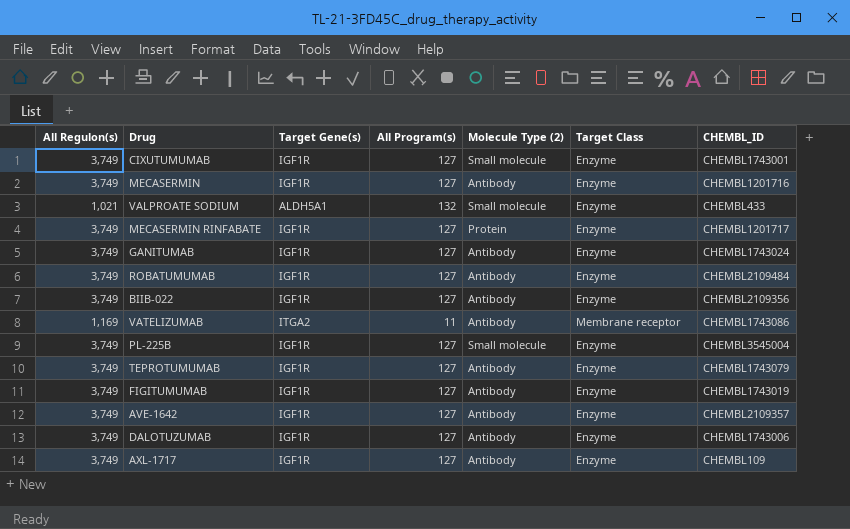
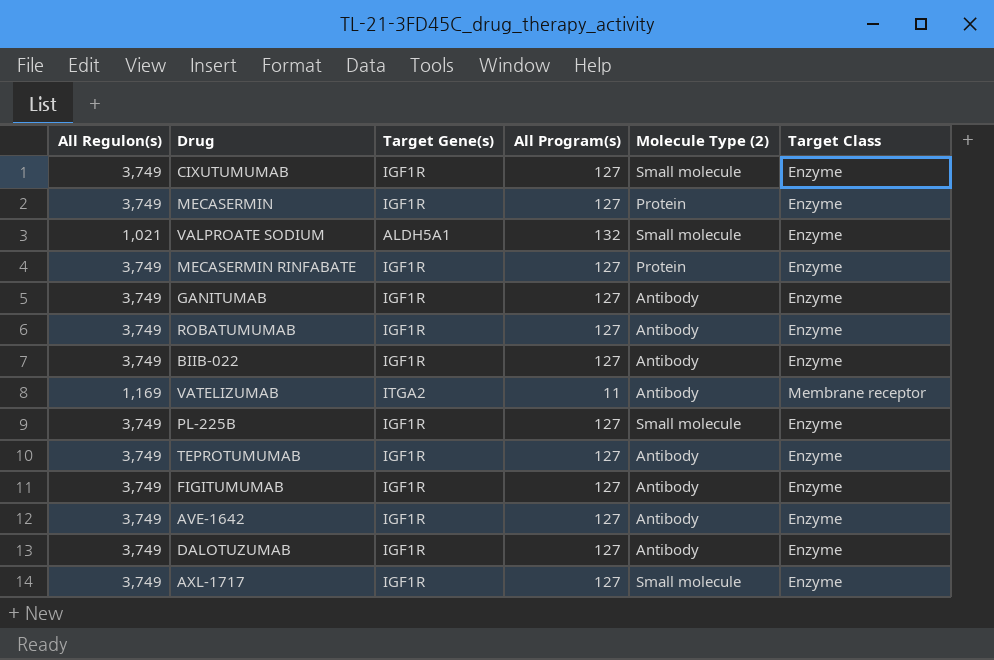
column CHEMBL_ID | position: 7 -> none
MECASERMIN | Molecule Type (2): Antibody -> Protein
AXL-1717 | Molecule Type (2): Antibody -> Small molecule

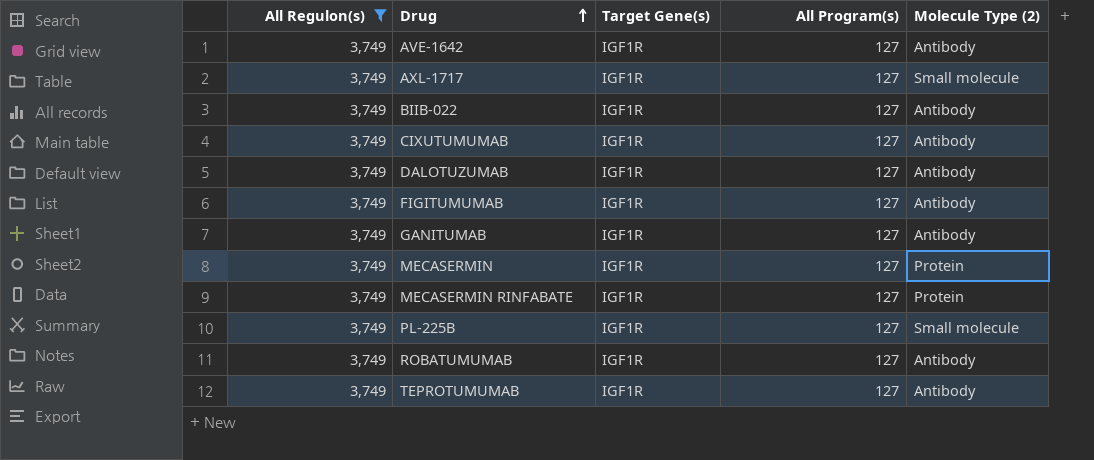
filter: none -> All Regulon(s) = 3,749
row order: none -> Drug ascending
column Target Class | position: 6 -> none
CIXUTUMUMAB | Molecule Type (2): Small molecule -> Antibody

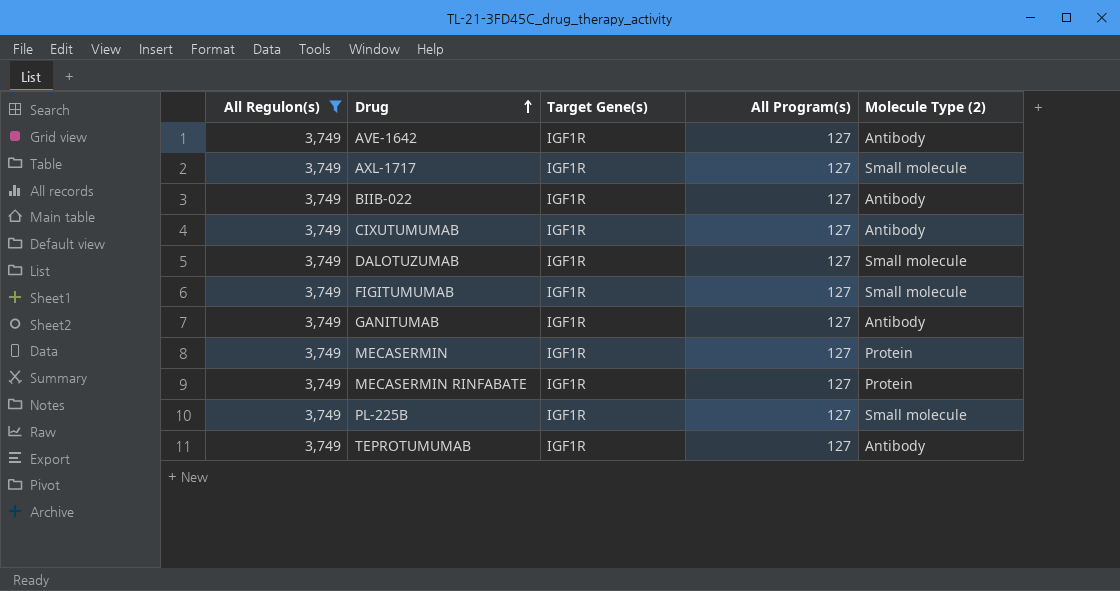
row ROBATUMUMAB: 3,749 | IGF1R | 127 | Antibody -> none
DALOTUZUMAB | Molecule Type (2): Antibody -> Small molecule
FIGITUMUMAB | Molecule Type (2): Antibody -> Small molecule

